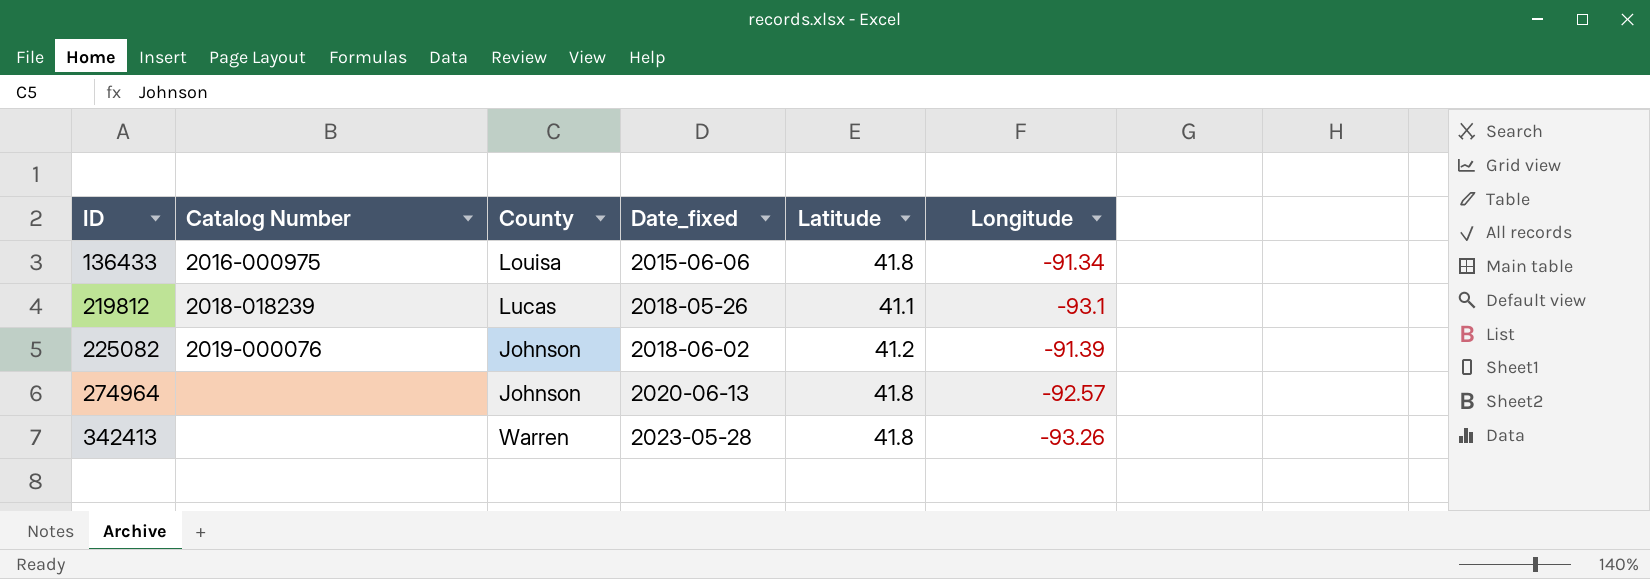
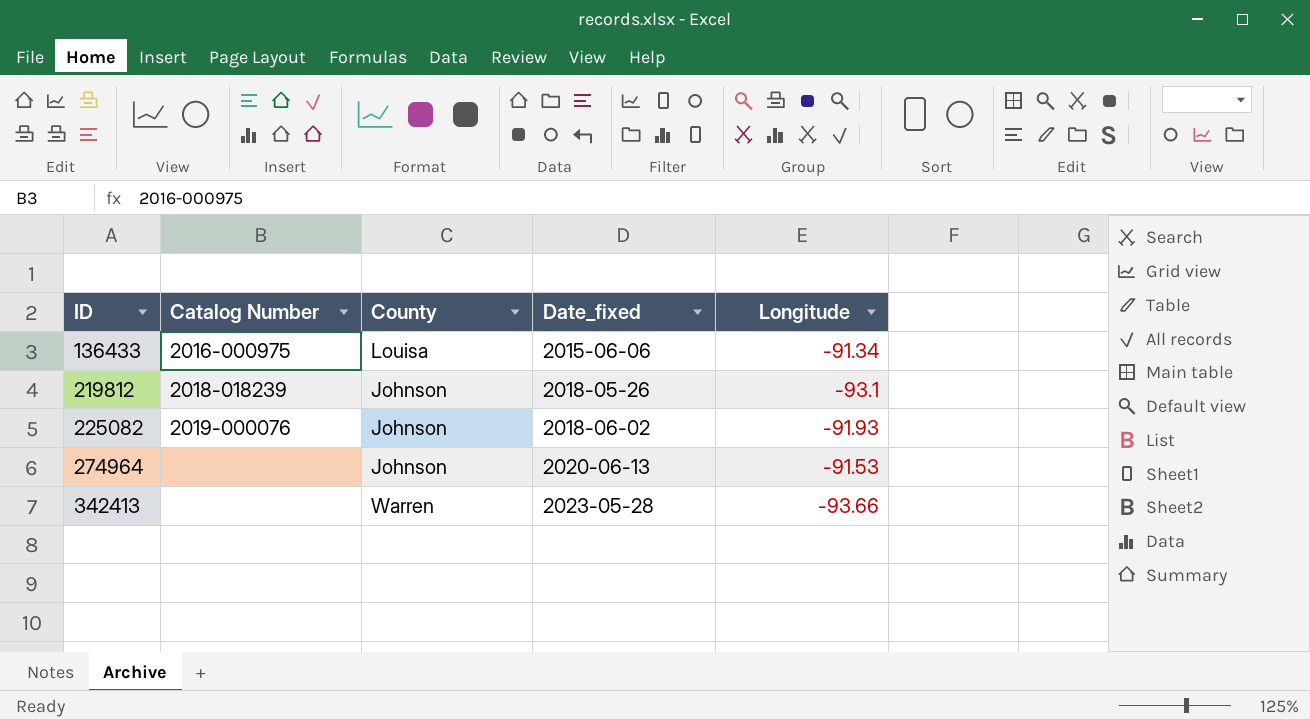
column Latitude | position: 5 -> none
219812 | County: Lucas -> Johnson
225082 | Longitude: -91.39 -> -91.93
274964 | Longitude: -92.57 -> -91.53
342413 | Longitude: -93.26 -> -93.66

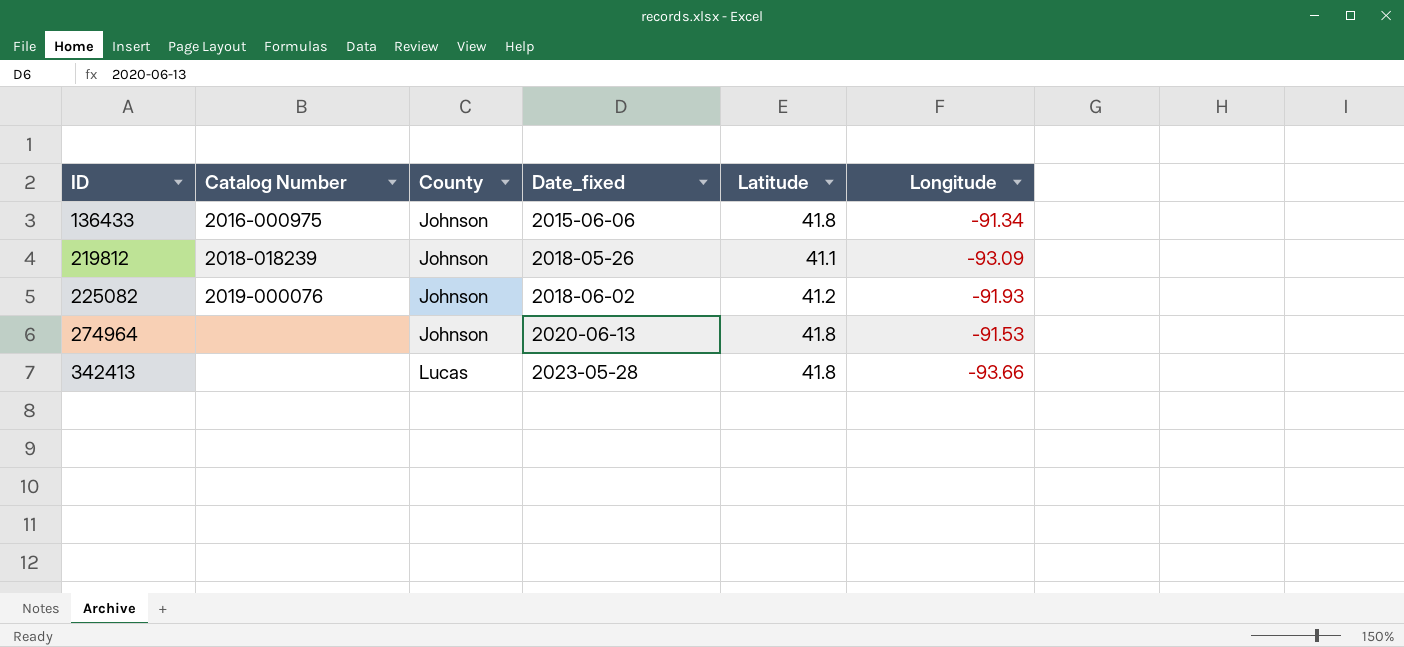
column Latitude | position: none -> 5
136433 | County: Louisa -> Johnson
219812 | Longitude: -93.1 -> -93.09
342413 | County: Warren -> Lucas

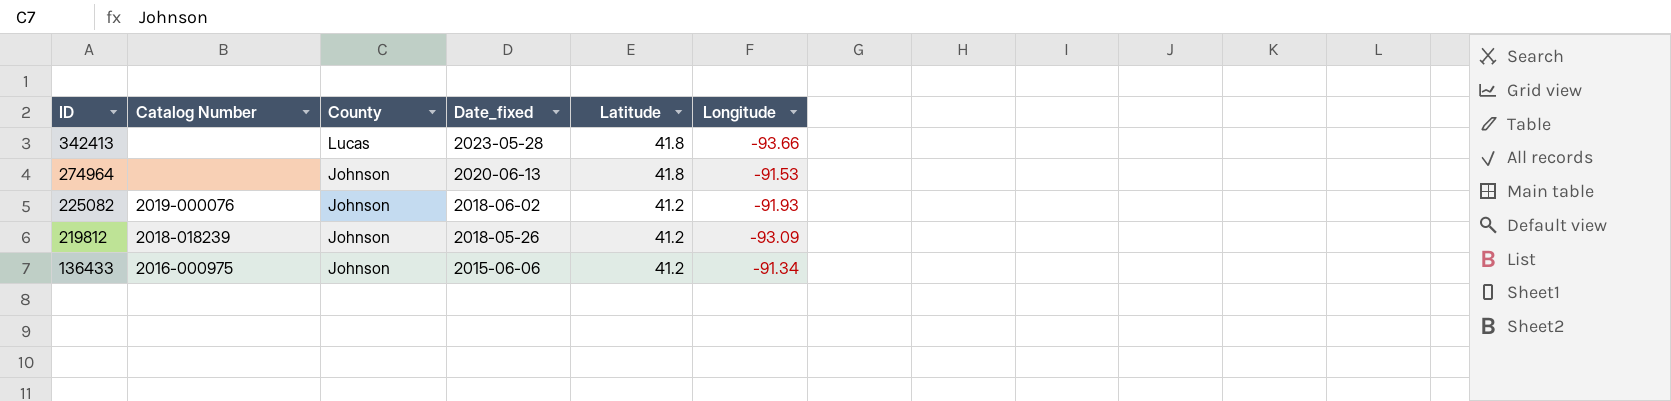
row order: ID ascending -> ID descending
219812 | Latitude: 41.1 -> 41.2
136433 | Latitude: 41.8 -> 41.2

